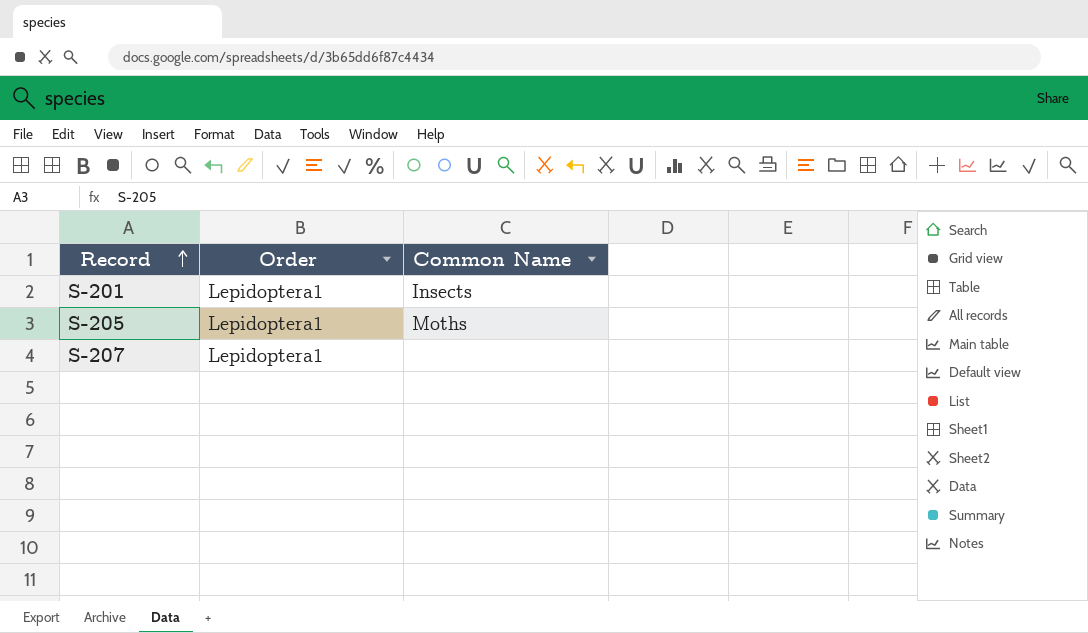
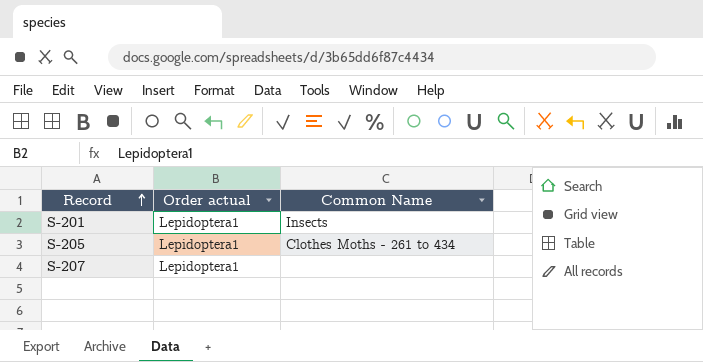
column name: Order -> Order actual
S-205 | Common Name: Moths -> Clothes Moths - 261 to 434

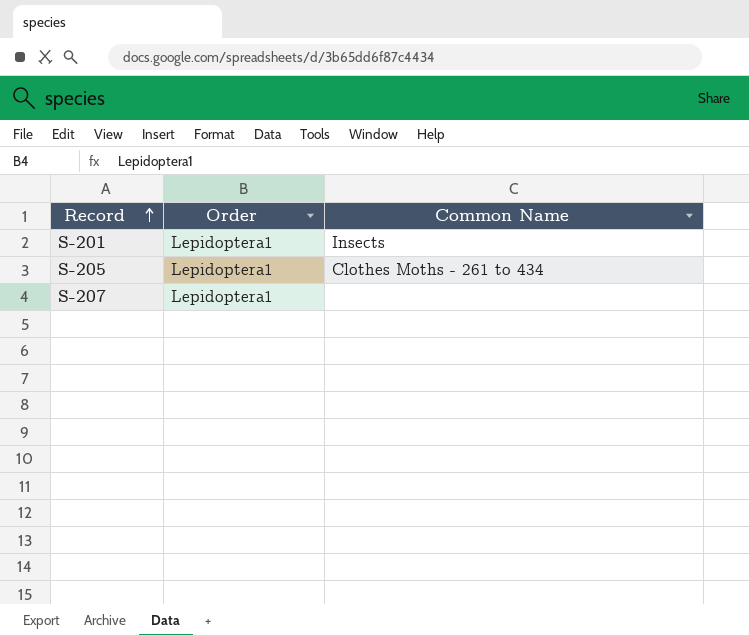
column name: Order actual -> Order

